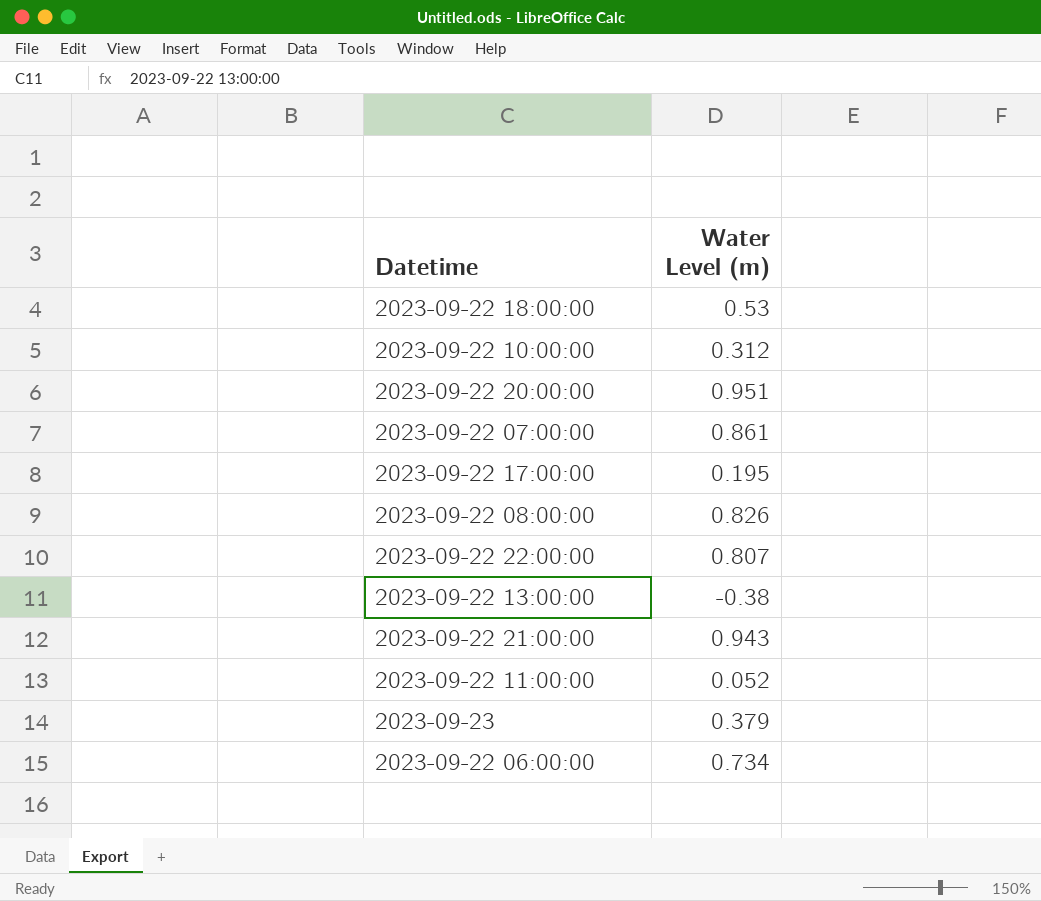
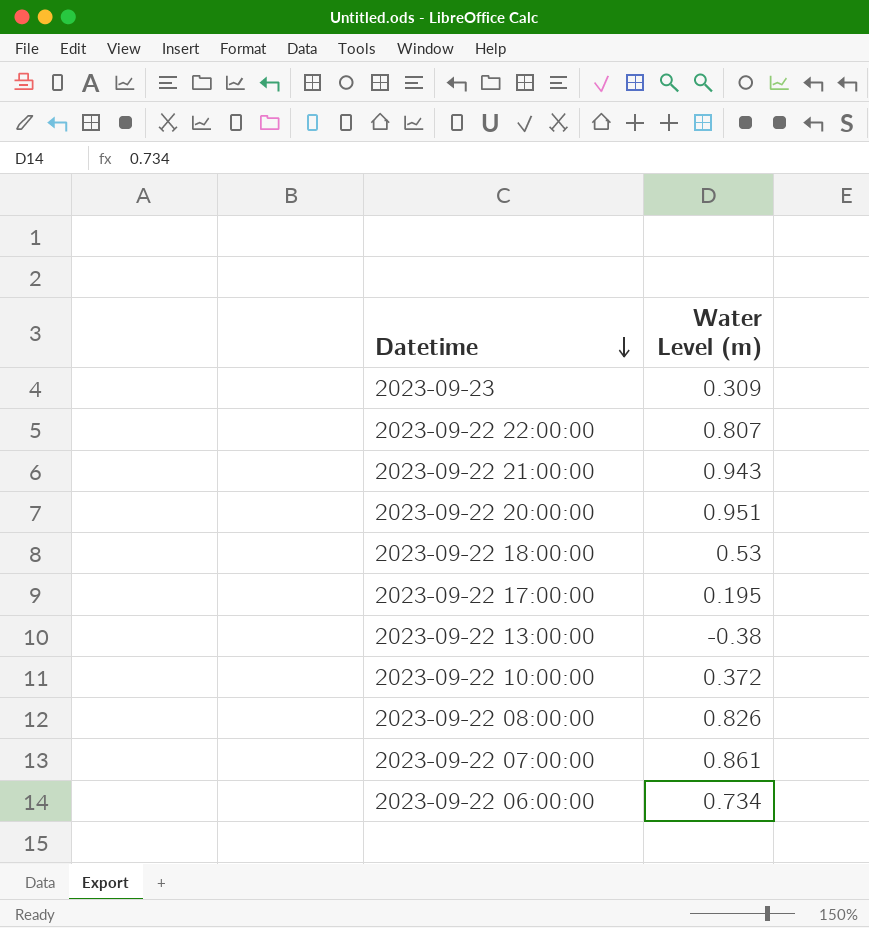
row order: none -> Datetime descending
row 2023-09-22 11:00:00: 0.052 -> none
2023-09-23 | Water Level (m): 0.379 -> 0.309
2023-09-22 10:00:00 | Water Level (m): 0.312 -> 0.372

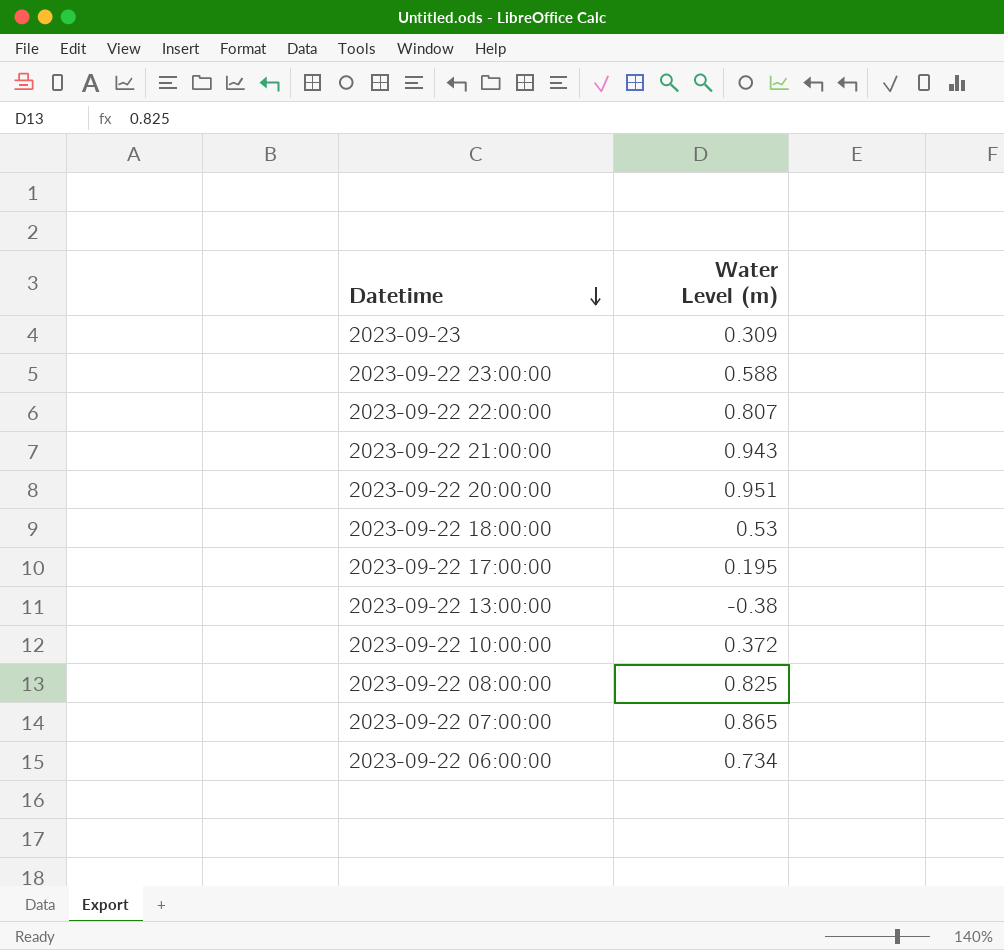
row 2023-09-22 23:00:00: none -> 0.588
2023-09-22 08:00:00 | Water Level (m): 0.826 -> 0.825
2023-09-22 07:00:00 | Water Level (m): 0.861 -> 0.865

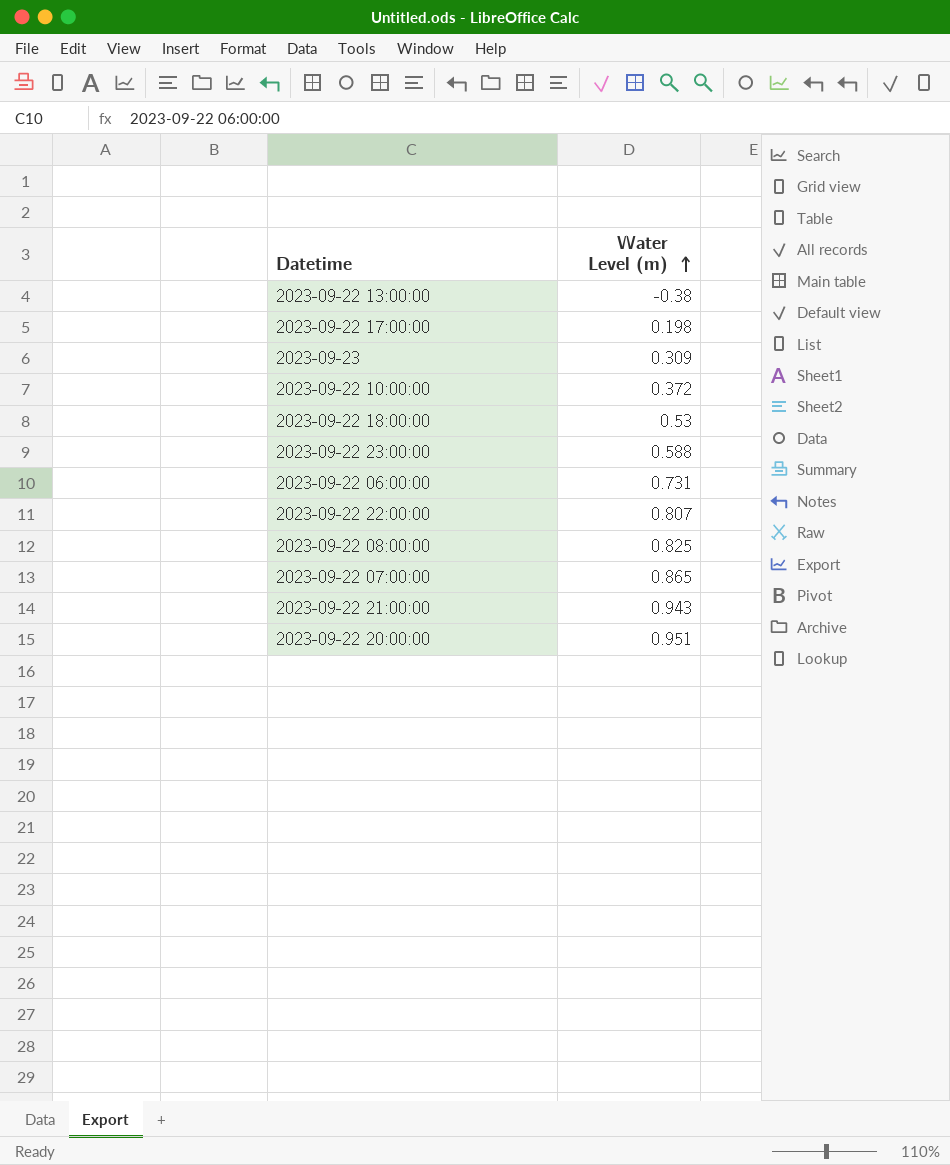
row order: Datetime descending -> Water Level (m) ascending
2023-09-22 17:00:00 | Water Level (m): 0.195 -> 0.198
2023-09-22 06:00:00 | Water Level (m): 0.734 -> 0.731

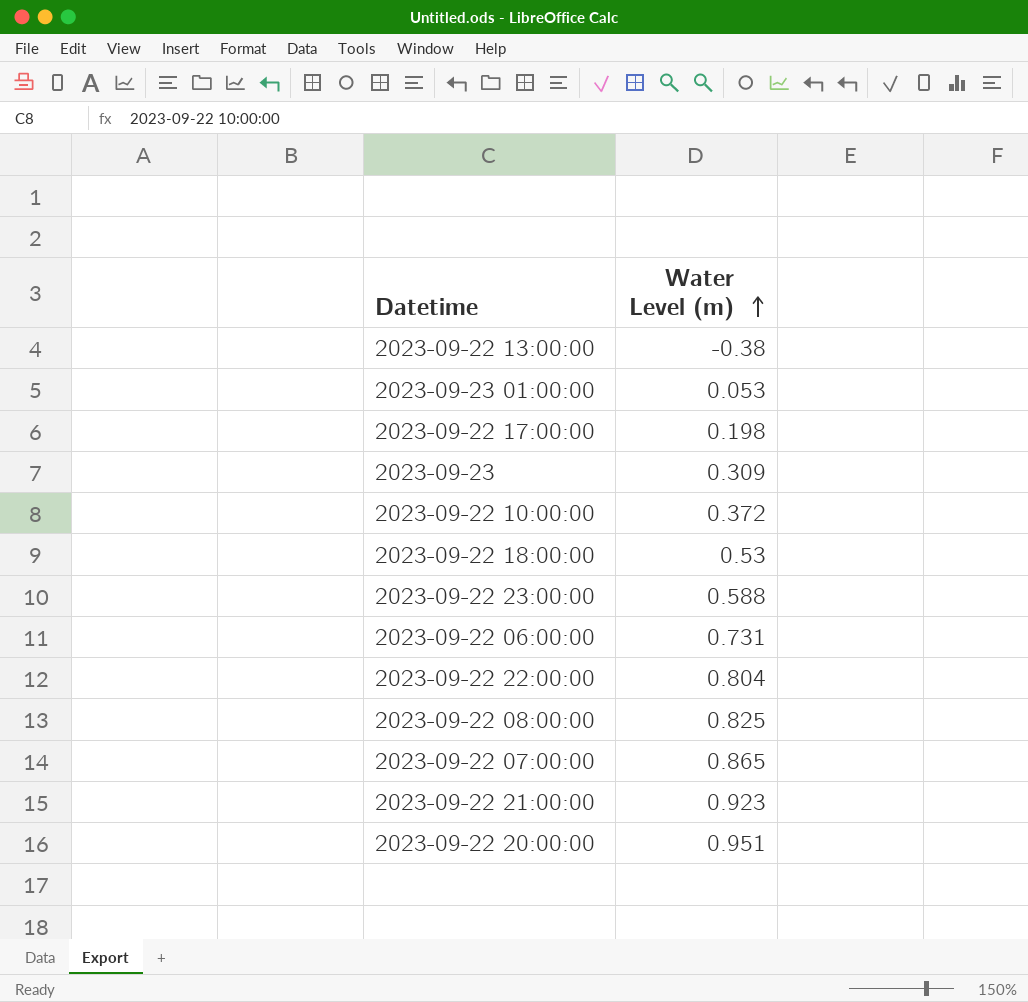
row 2023-09-23 01:00:00: none -> 0.053
2023-09-22 22:00:00 | Water Level (m): 0.807 -> 0.804
2023-09-22 21:00:00 | Water Level (m): 0.943 -> 0.923

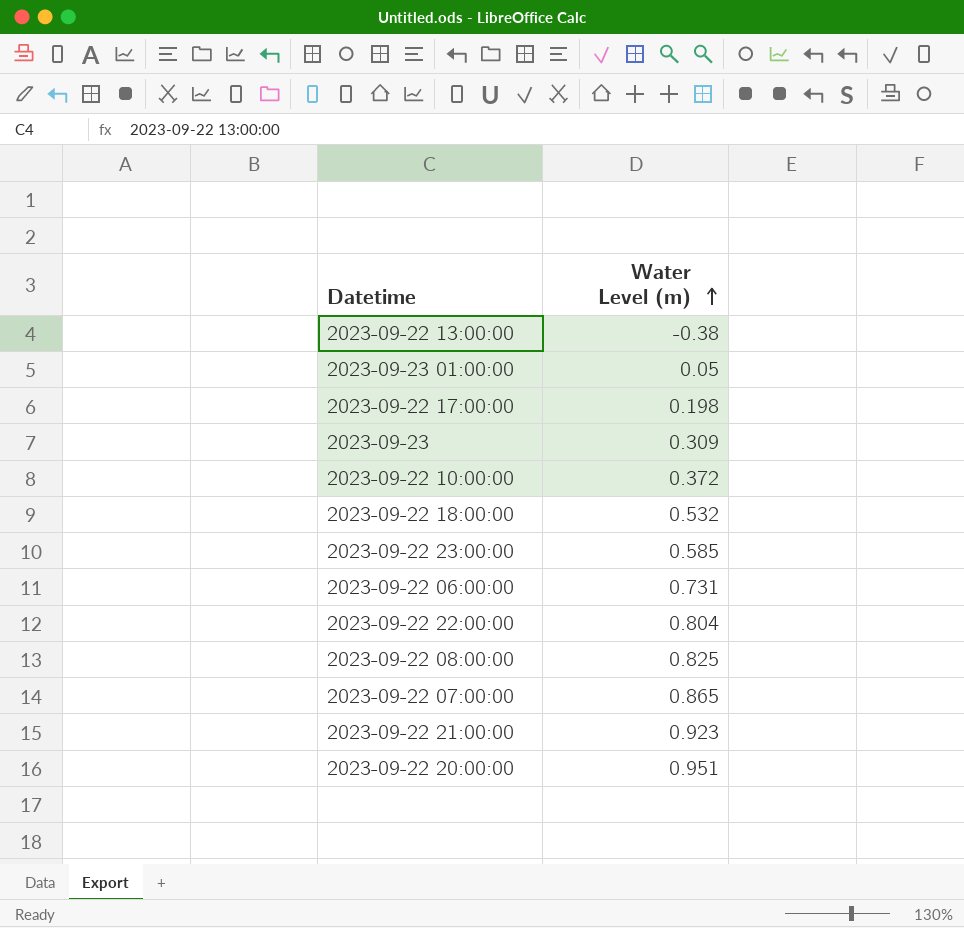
2023-09-23 01:00:00 | Water Level (m): 0.053 -> 0.05
2023-09-22 18:00:00 | Water Level (m): 0.53 -> 0.532
2023-09-22 23:00:00 | Water Level (m): 0.588 -> 0.585

